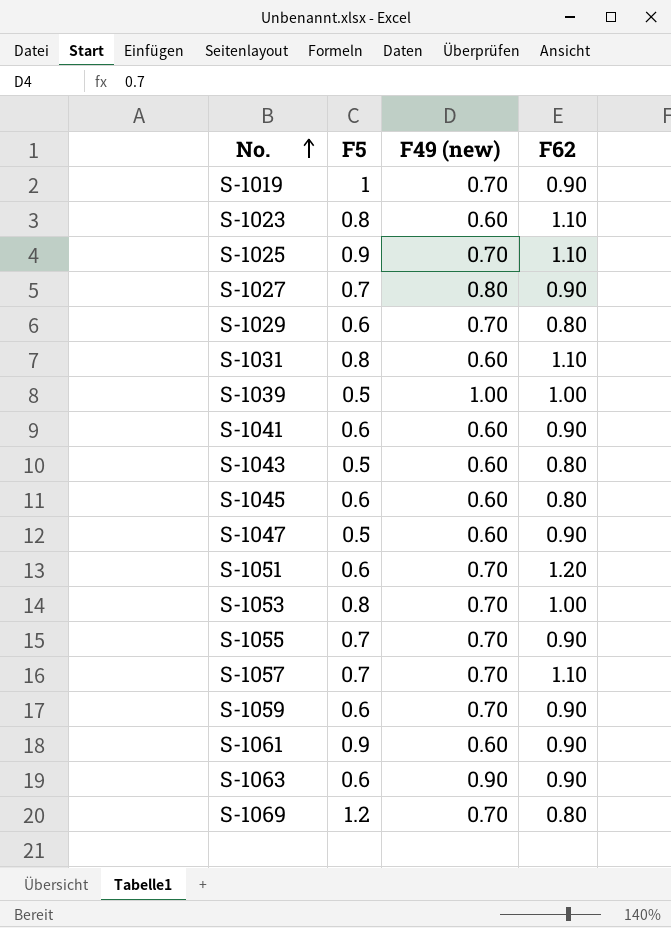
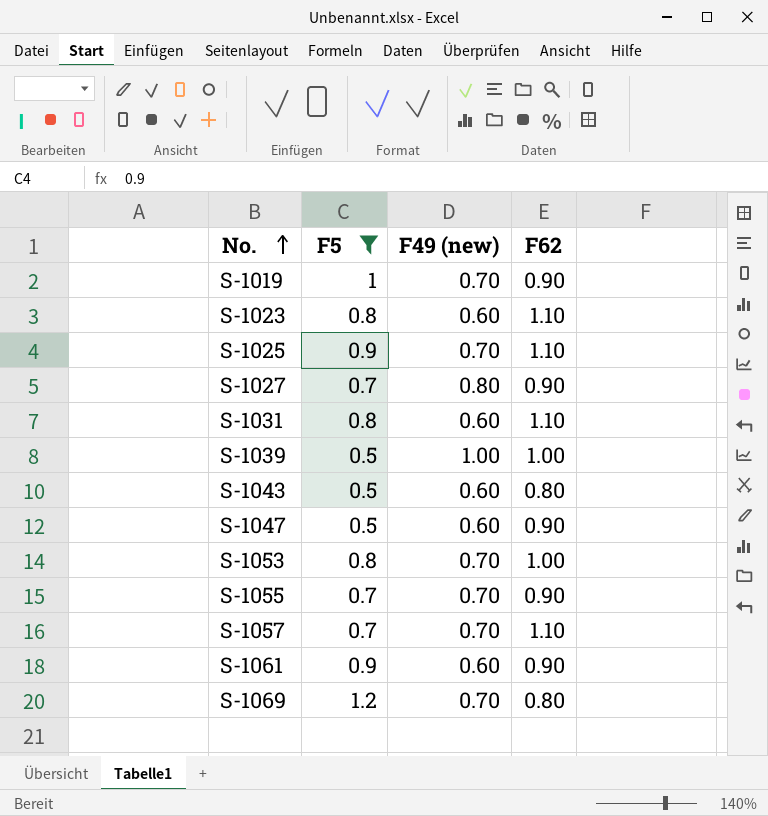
filter: none -> F5 != 0.6

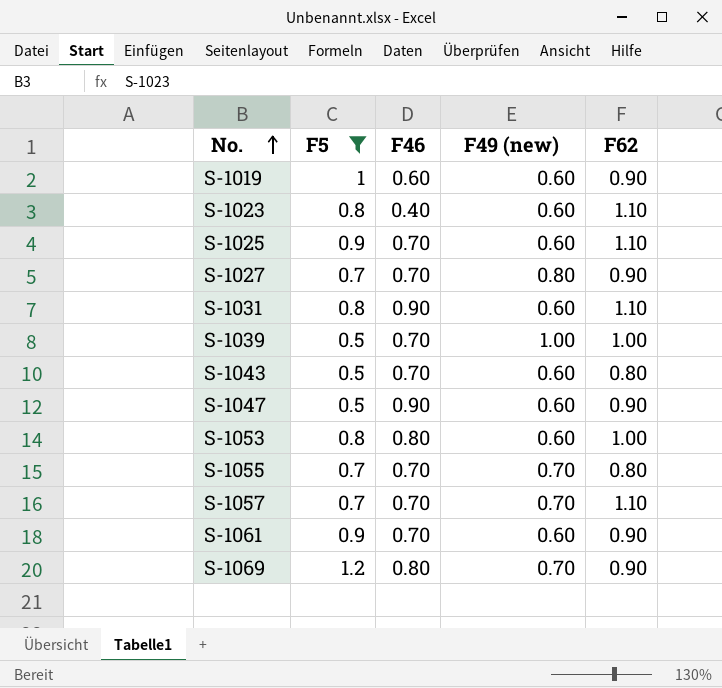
column F46 | position: none -> 3
S-1019 | F49 (new): 0.70 -> 0.60
S-1025 | F49 (new): 0.70 -> 0.60
S-1053 | F49 (new): 0.70 -> 0.60
S-1055 | F62: 0.90 -> 0.80
S-1069 | F62: 0.80 -> 0.90

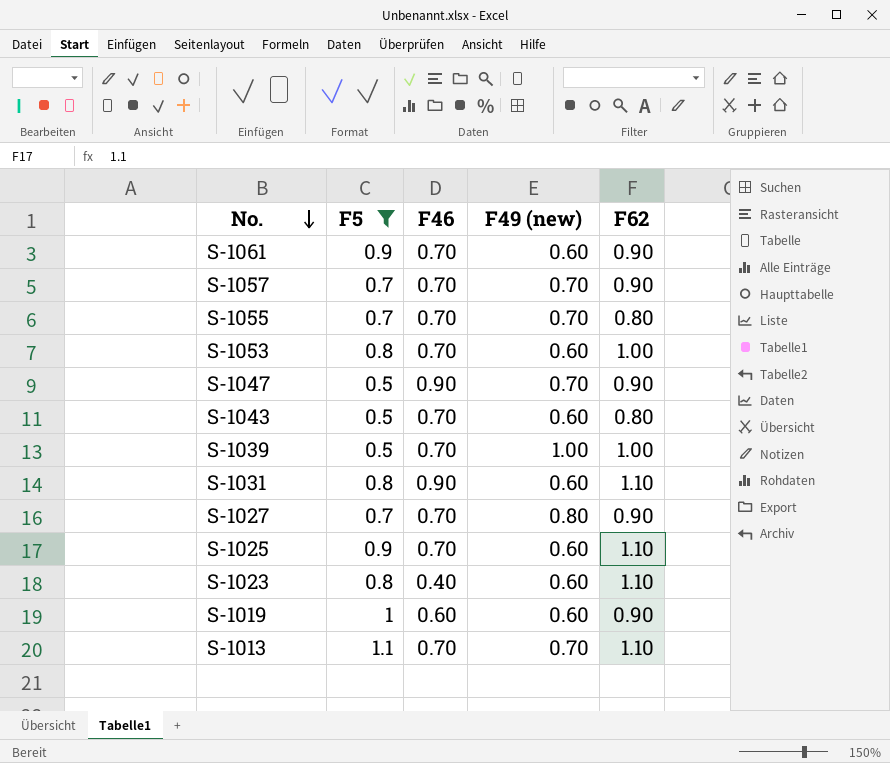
row order: No. ascending -> No. descending
row S-1069: 1.2 | 0.80 | 0.70 | 0.90 -> none
S-1057 | F62: 1.10 -> 0.90
S-1053 | F46: 0.80 -> 0.70
S-1047 | F49 (new): 0.60 -> 0.70
row S-1013: none -> 1.1 | 0.70 | 0.70 | 1.10

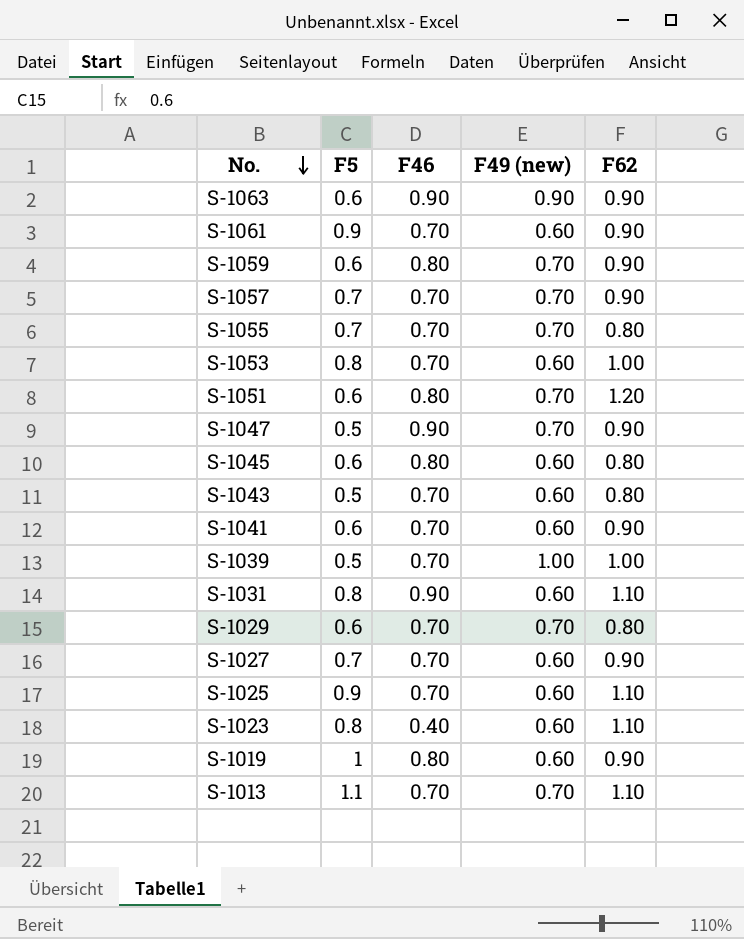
filter: F5 != 0.6 -> none
S-1027 | F49 (new): 0.80 -> 0.60
S-1019 | F46: 0.60 -> 0.80

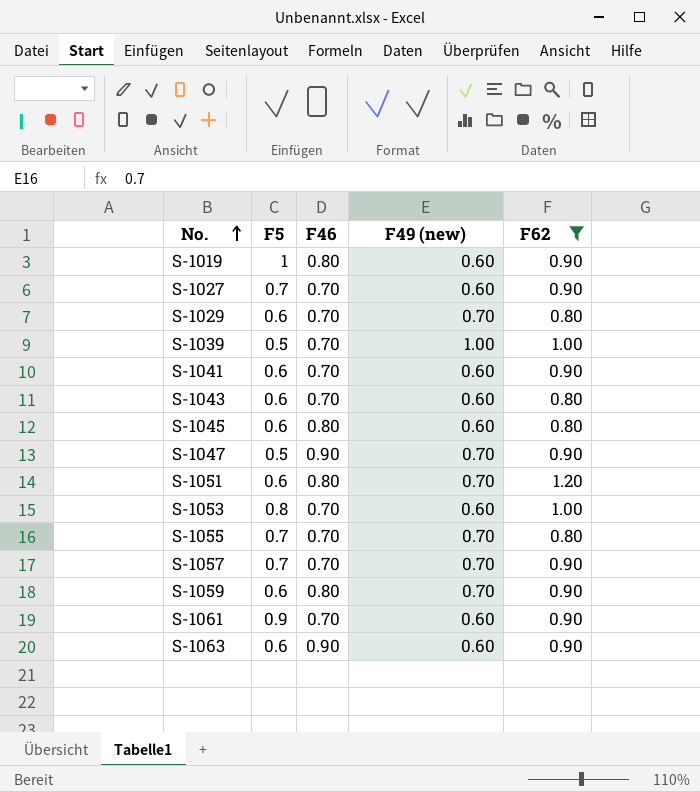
filter: none -> F62 != 1.10
row order: No. descending -> No. ascending
S-1043 | F5: 0.5 -> 0.6
S-1063 | F49 (new): 0.90 -> 0.60

